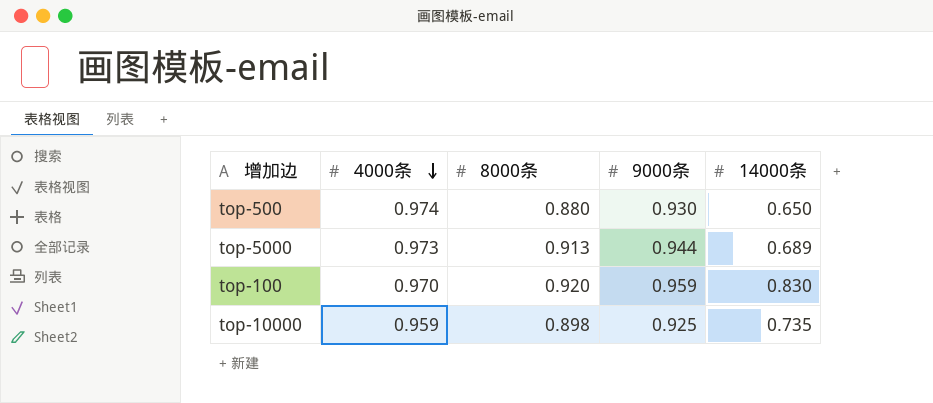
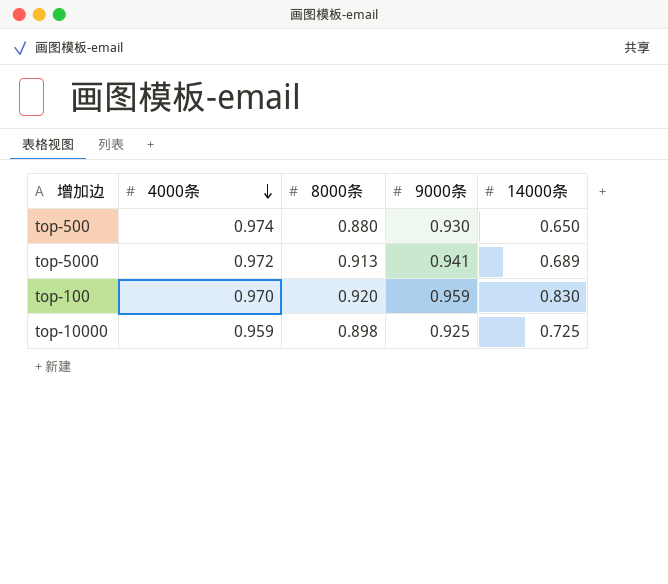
top-5000 | 4000条: 0.973 -> 0.972
top-5000 | 9000条: 0.944 -> 0.941
top-10000 | 14000条: 0.735 -> 0.725

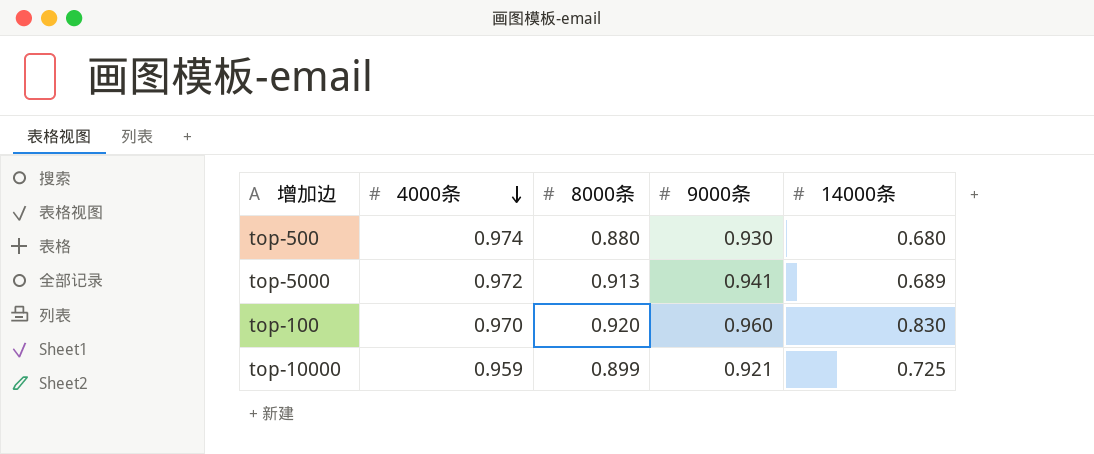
top-500 | 14000条: 0.650 -> 0.680
top-100 | 9000条: 0.959 -> 0.960
top-10000 | 8000条: 0.898 -> 0.899
top-10000 | 9000条: 0.925 -> 0.921

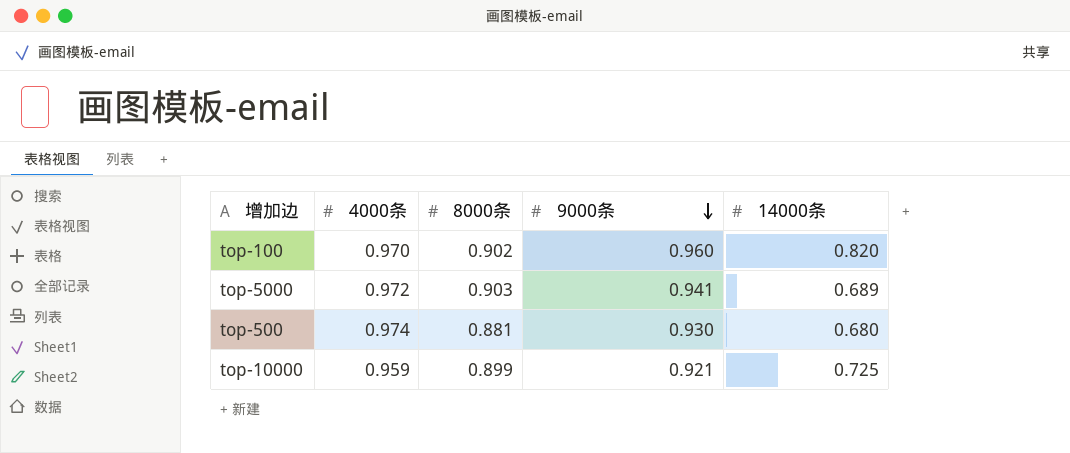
row order: 4000条 descending -> 9000条 descending
top-100 | 8000条: 0.920 -> 0.902
top-100 | 14000条: 0.830 -> 0.820
top-5000 | 8000条: 0.913 -> 0.903
top-500 | 8000条: 0.880 -> 0.881

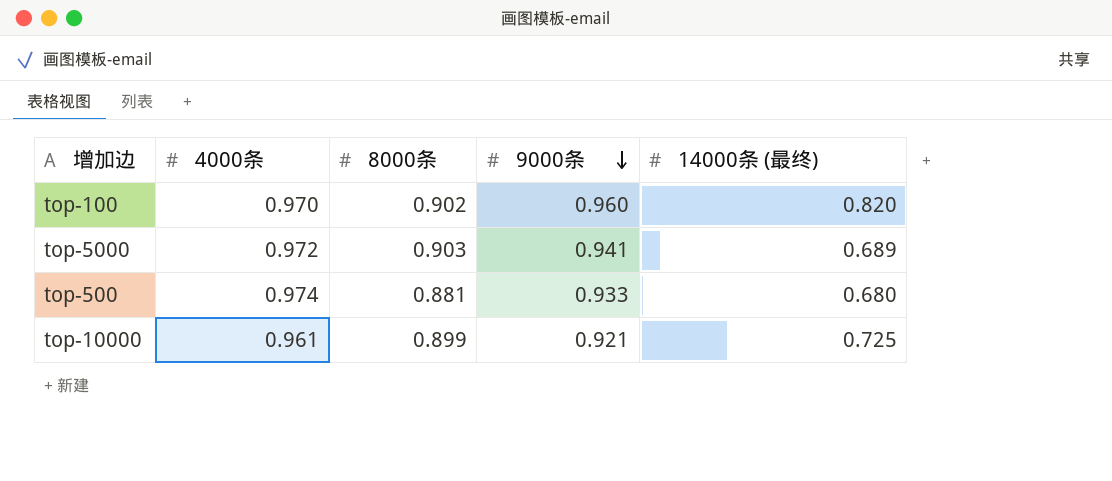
column name: 14000条 -> 14000条 (最终)
top-500 | 9000条: 0.930 -> 0.933
top-10000 | 4000条: 0.959 -> 0.961

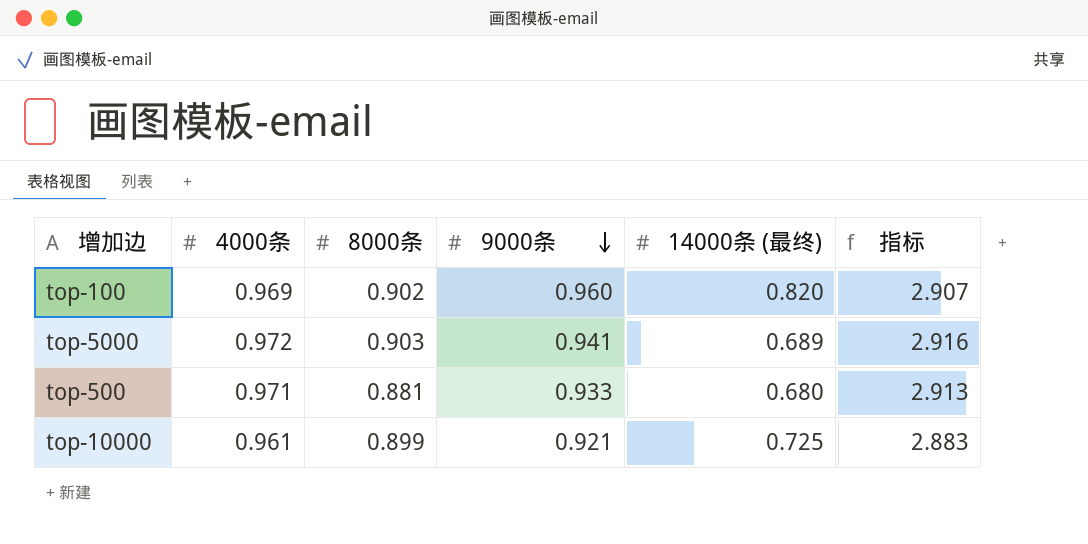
column 指标 | formula: none -> [4000条] * 3
top-100 | 4000条: 0.970 -> 0.969
top-500 | 4000条: 0.974 -> 0.971

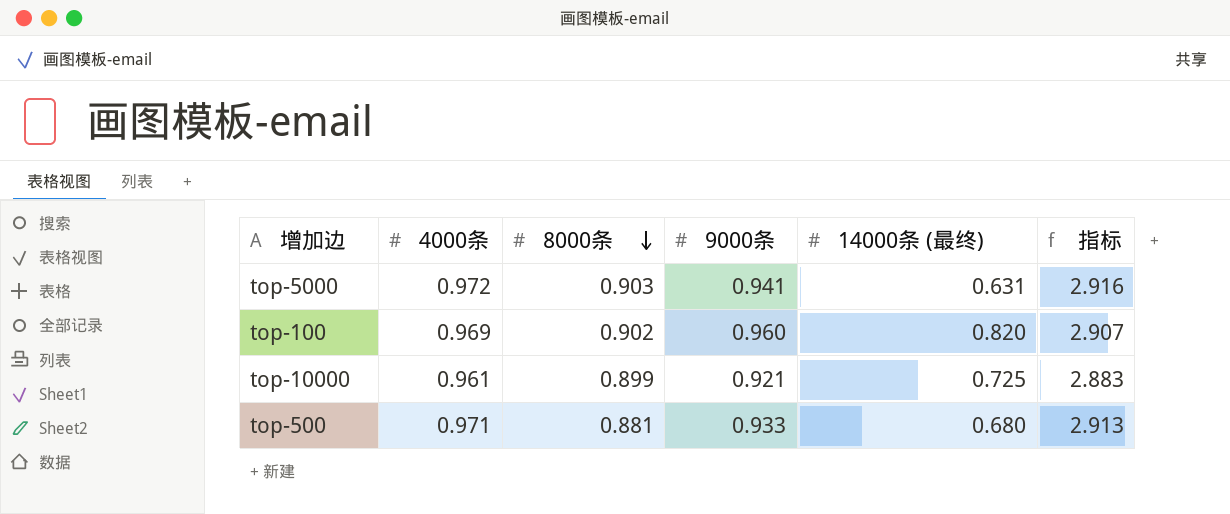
row order: 9000条 descending -> 8000条 descending
top-5000 | 14000条 (最终): 0.689 -> 0.631

